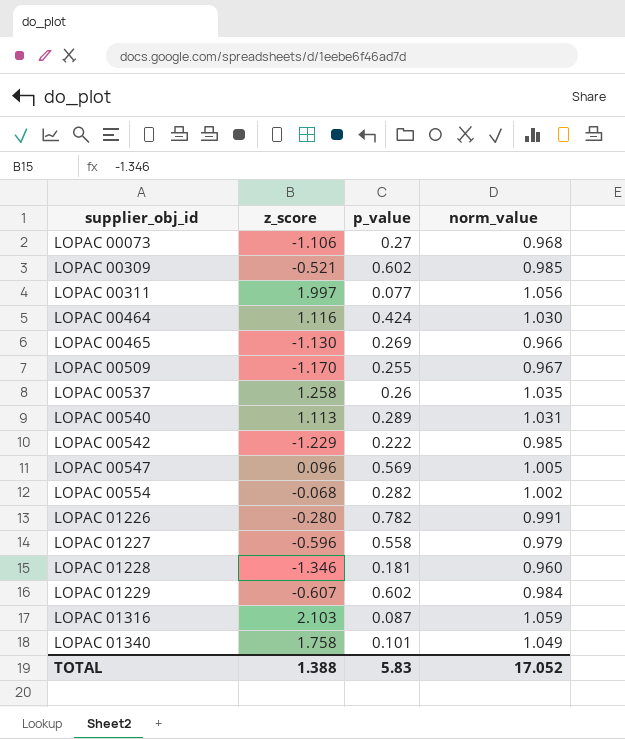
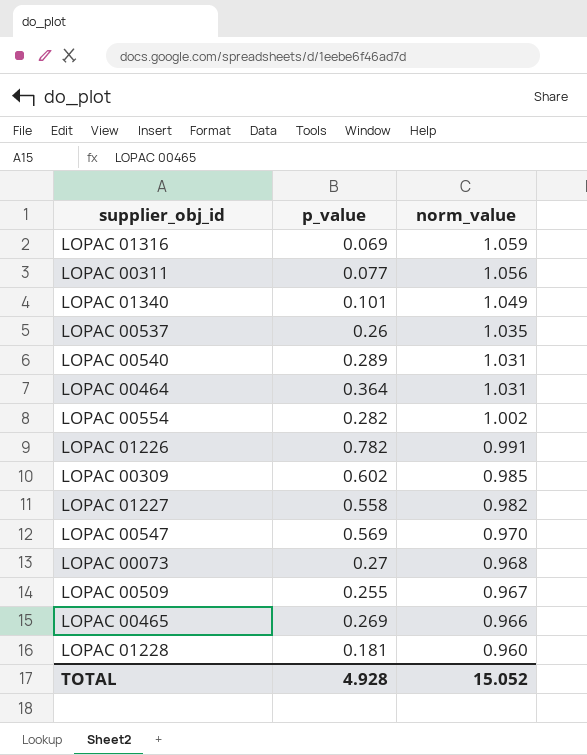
row order: supplier_obj_id ascending -> norm_value descending
column z_score | position: 2 -> none
row LOPAC 00542: -1.229 | 0.222 | 0.985 -> none
row LOPAC 01229: -0.607 | 0.602 | 0.984 -> none
LOPAC 01316 | p_value: 0.087 -> 0.069
LOPAC 00464 | p_value: 0.424 -> 0.364
LOPAC 00464 | norm_value: 1.030 -> 1.031
LOPAC 01227 | norm_value: 0.979 -> 0.982
LOPAC 00547 | norm_value: 1.005 -> 0.970
TOTAL | p_value: 5.83 -> 4.928
TOTAL | norm_value: 17.052 -> 15.052

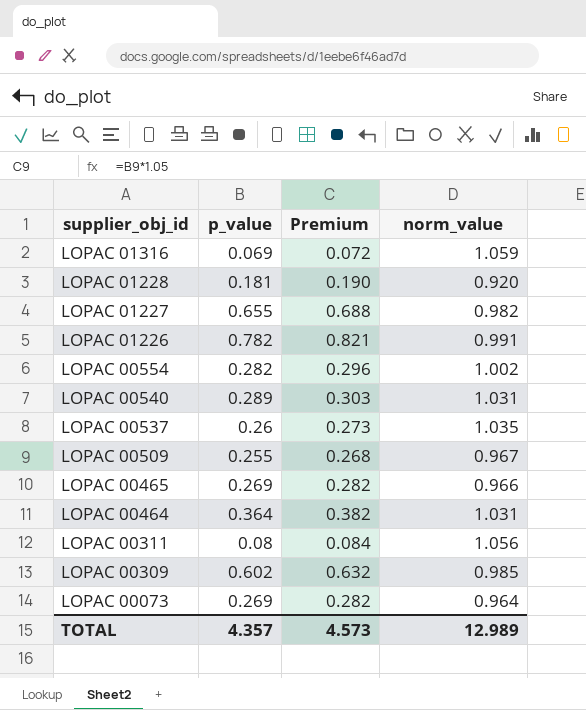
row order: norm_value descending -> supplier_obj_id descending
column Premium | formula: none -> [p_value] * 1.05
row LOPAC 01340: 0.101 | 1.049 -> none
row LOPAC 00547: 0.569 | 0.970 -> none
LOPAC 01228 | norm_value: 0.960 -> 0.920
LOPAC 01227 | p_value: 0.558 -> 0.655
LOPAC 00311 | p_value: 0.077 -> 0.08
LOPAC 00073 | p_value: 0.27 -> 0.269
LOPAC 00073 | norm_value: 0.968 -> 0.964
TOTAL | p_value: 4.928 -> 4.357
TOTAL | norm_value: 15.052 -> 12.989

